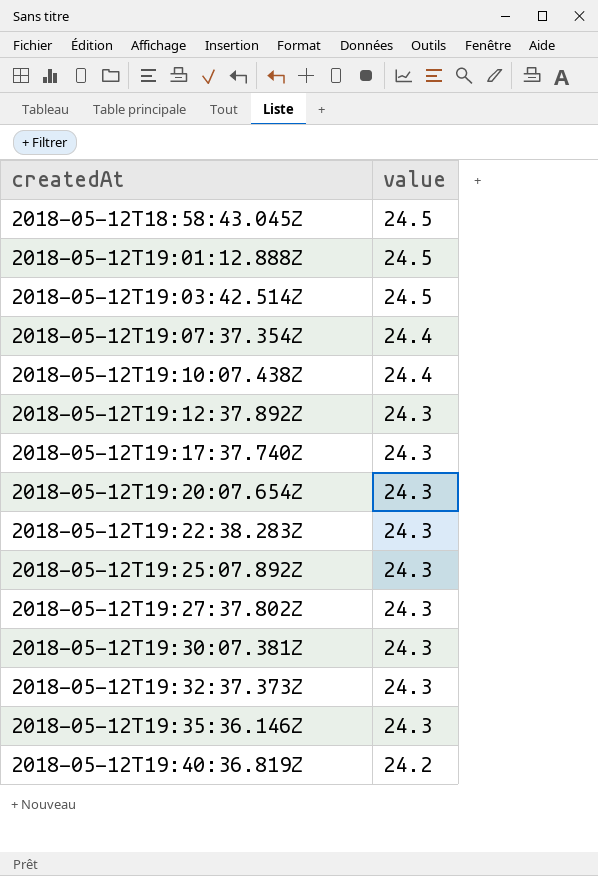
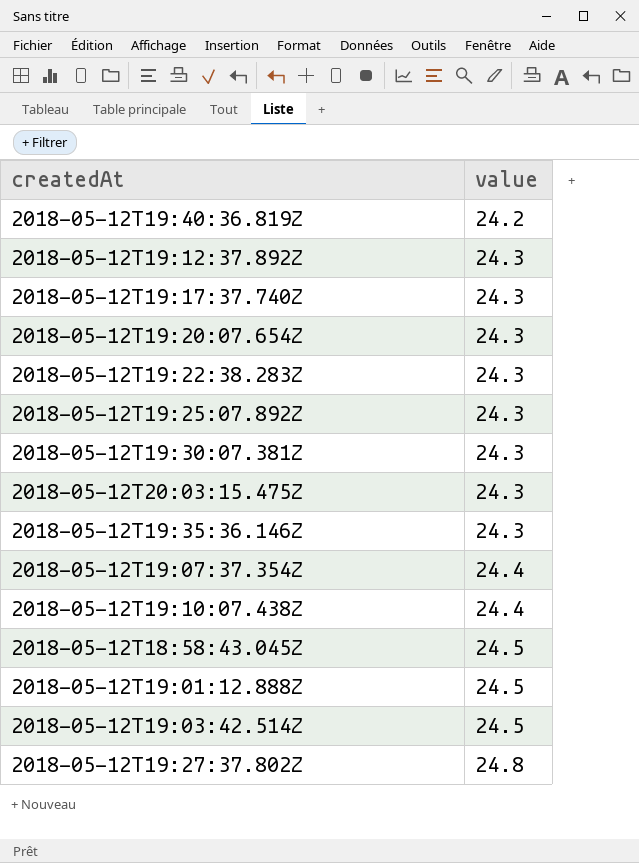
row order: createdAt ascending -> value ascending
row 2018-05-12T19:32:37.373Z: 24.3 -> none
row 2018-05-12T20:03:15.475Z: none -> 24.3
2018-05-12T19:27:37.802Z | value: 24.3 -> 24.8

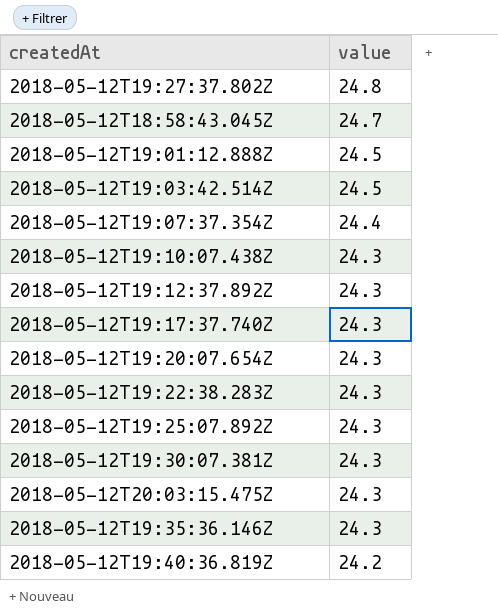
row order: value ascending -> value descending
2018-05-12T18:58:43.045Z | value: 24.5 -> 24.7
2018-05-12T19:10:07.438Z | value: 24.4 -> 24.3

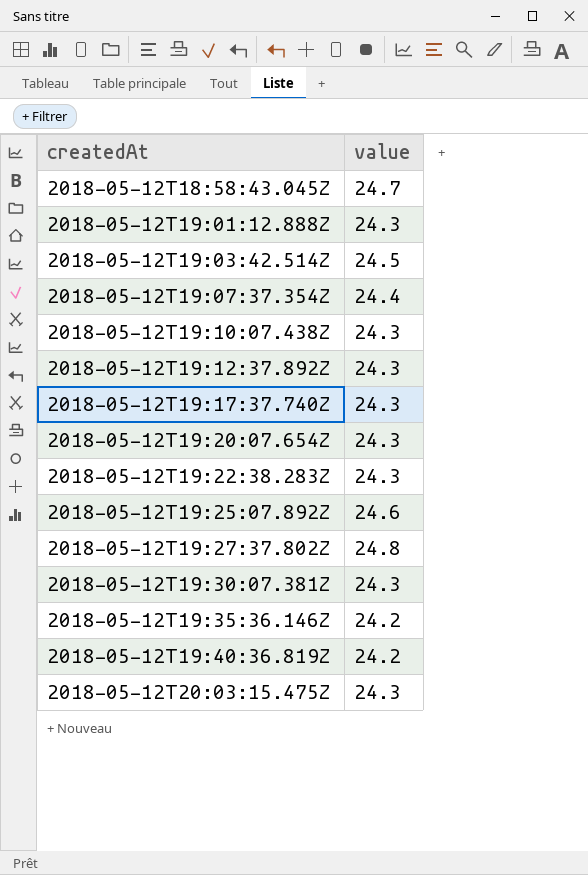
row order: value descending -> createdAt ascending
2018-05-12T19:01:12.888Z | value: 24.5 -> 24.3
2018-05-12T19:25:07.892Z | value: 24.3 -> 24.6
2018-05-12T19:35:36.146Z | value: 24.3 -> 24.2

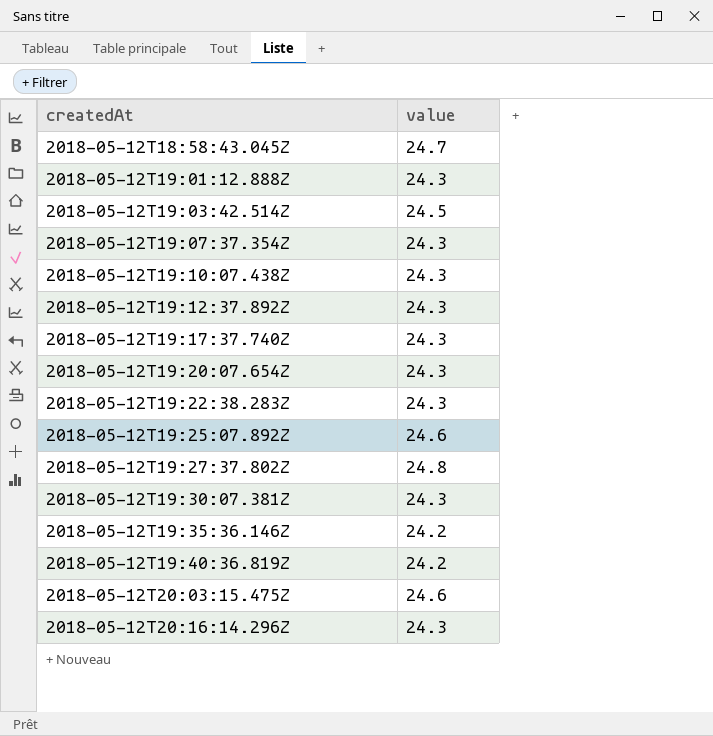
2018-05-12T19:07:37.354Z | value: 24.4 -> 24.3
2018-05-12T20:03:15.475Z | value: 24.3 -> 24.6
row 2018-05-12T20:16:14.296Z: none -> 24.3

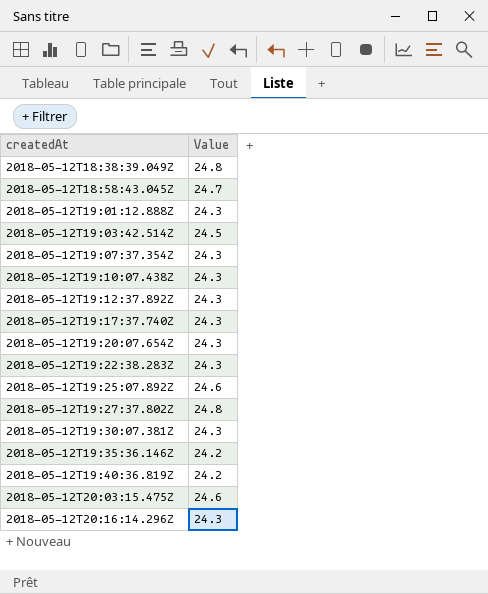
column name: value -> Value
row 2018-05-12T18:38:39.049Z: none -> 24.8

